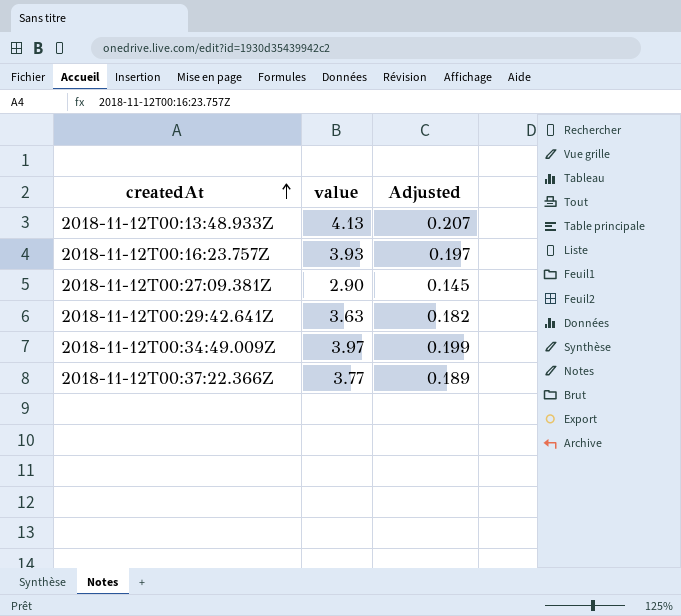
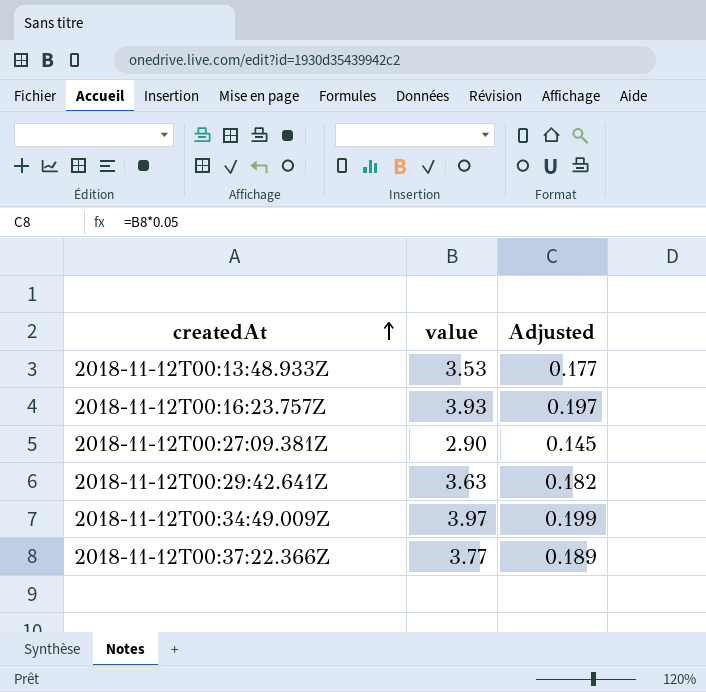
2018-11-12T00:13:48.933Z | value: 4.13 -> 3.53
2018-11-12T00:13:48.933Z | Adjusted: 0.207 -> 0.177

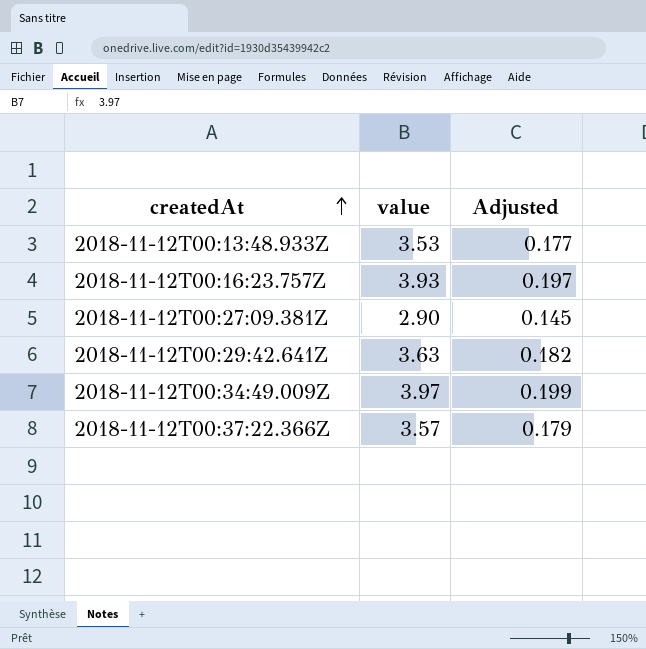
2018-11-12T00:37:22.366Z | value: 3.77 -> 3.57
2018-11-12T00:37:22.366Z | Adjusted: 0.189 -> 0.179

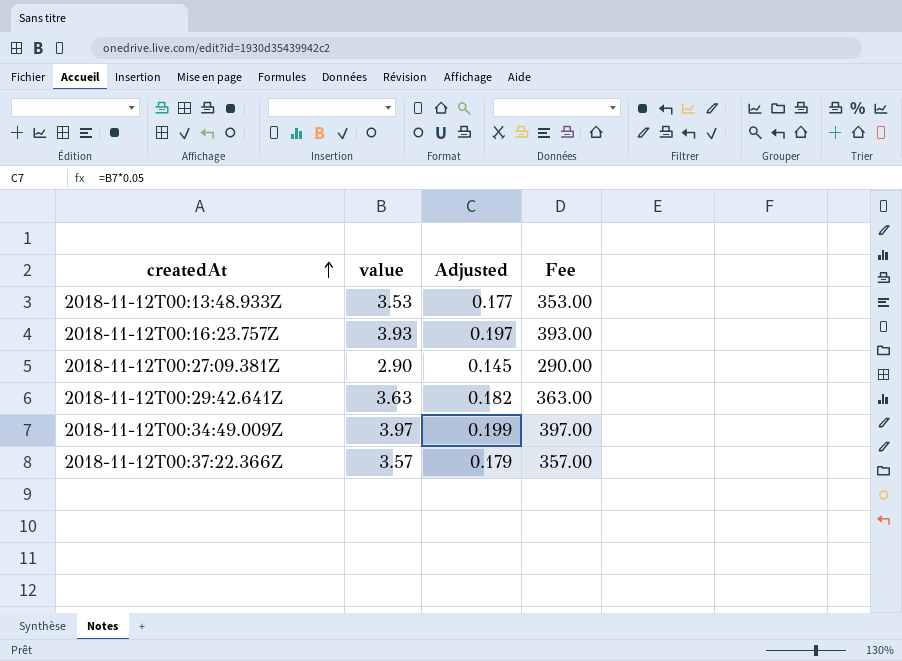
column Fee | formula: none -> [value] * 100

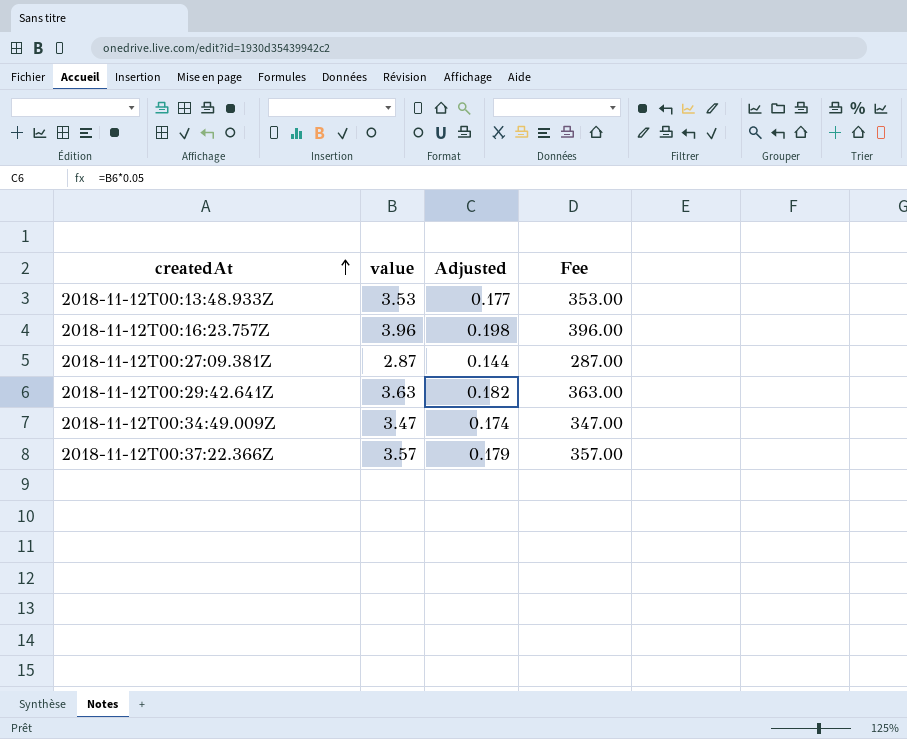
2018-11-12T00:16:23.757Z | value: 3.93 -> 3.96
2018-11-12T00:16:23.757Z | Adjusted: 0.197 -> 0.198
2018-11-12T00:16:23.757Z | Fee: 393.00 -> 396.00
2018-11-12T00:27:09.381Z | value: 2.90 -> 2.87
2018-11-12T00:27:09.381Z | Adjusted: 0.145 -> 0.144
2018-11-12T00:27:09.381Z | Fee: 290.00 -> 287.00
2018-11-12T00:34:49.009Z | value: 3.97 -> 3.47
2018-11-12T00:34:49.009Z | Adjusted: 0.199 -> 0.174
2018-11-12T00:34:49.009Z | Fee: 397.00 -> 347.00

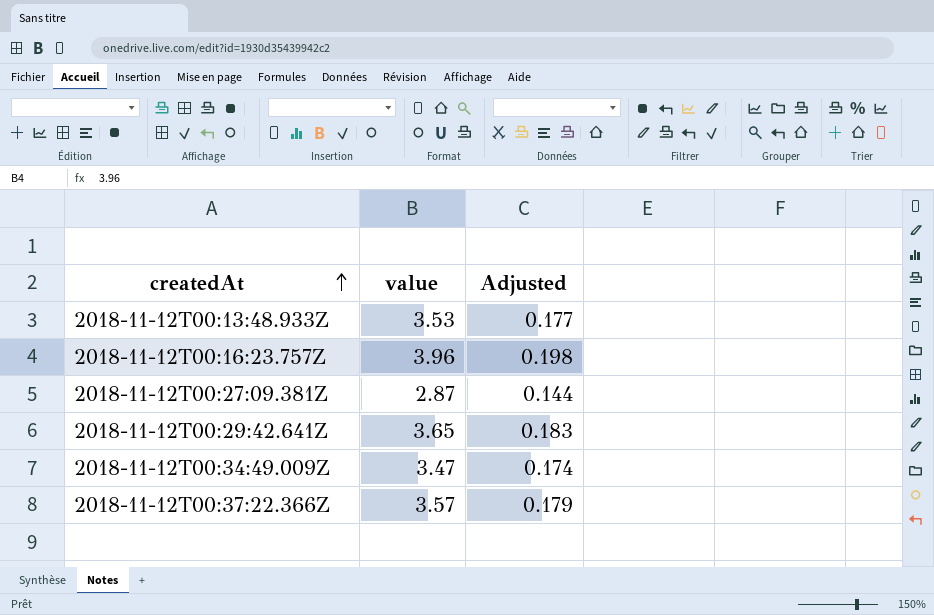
column Fee | formula: [value] * 100 -> none
2018-11-12T00:29:42.641Z | value: 3.63 -> 3.65
2018-11-12T00:29:42.641Z | Adjusted: 0.182 -> 0.183

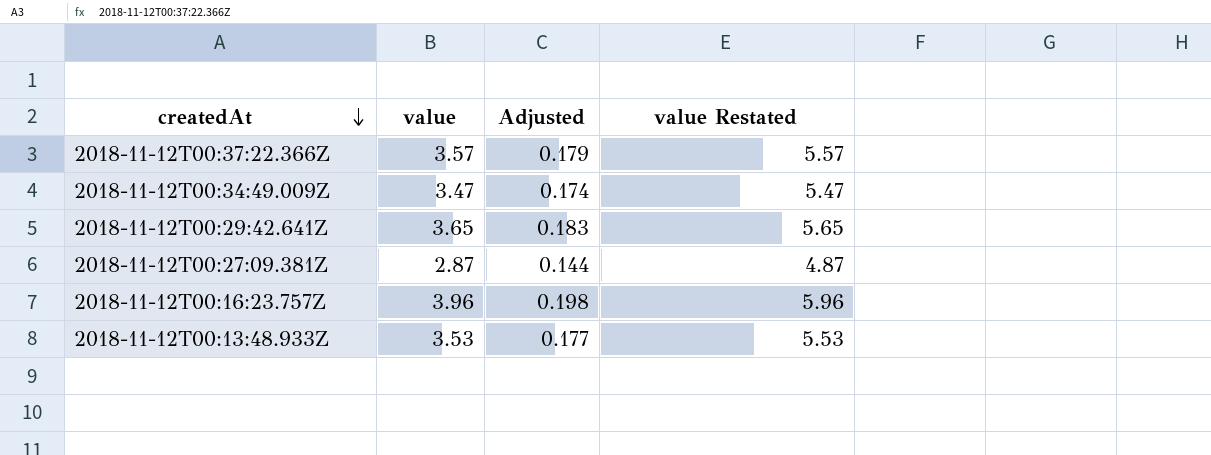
row order: createdAt ascending -> createdAt descending
column value Restated | formula: none -> [value] + 2

